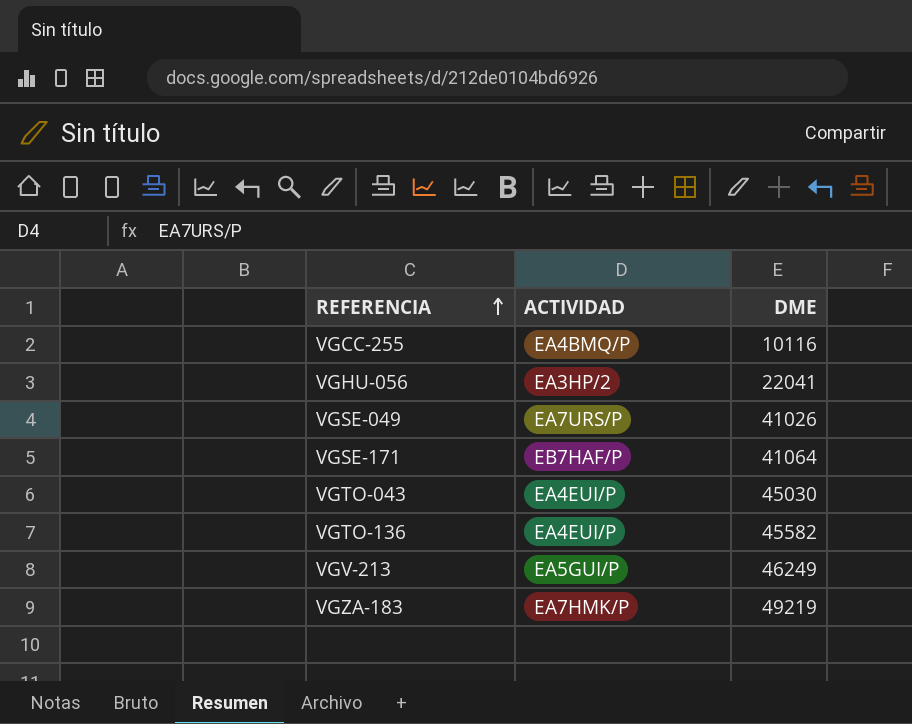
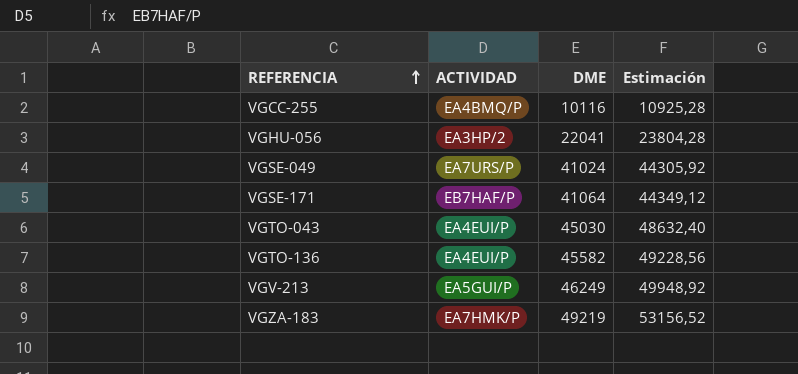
column Estimación | formula: none -> [DME] * 1,08
VGSE-049 | DME: 41026 -> 41024

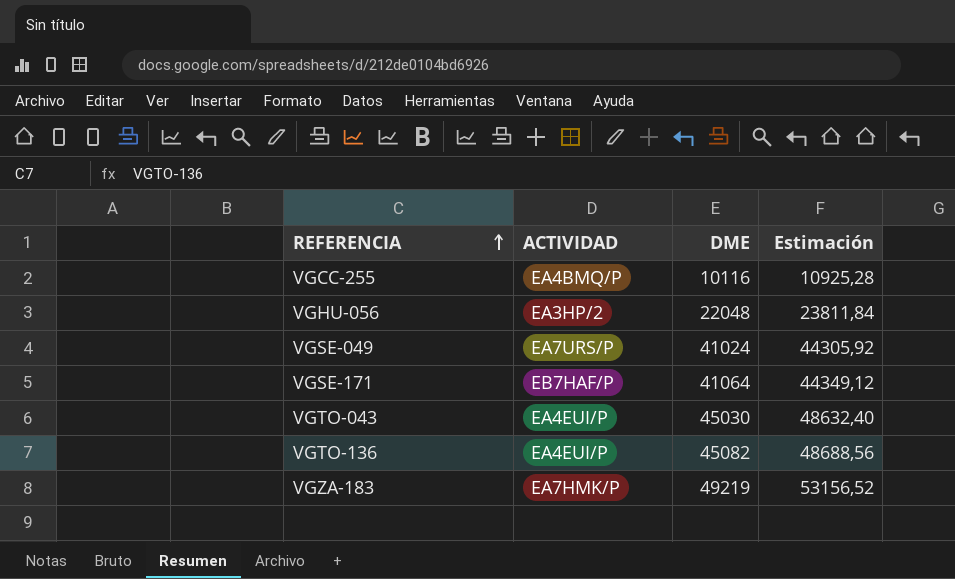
row VGV-213: EA5GUI/P | 46249 | 49948,92 -> none
VGHU-056 | DME: 22041 -> 22048
VGHU-056 | Estimación: 23804,28 -> 23811,84
VGTO-136 | DME: 45582 -> 45082
VGTO-136 | Estimación: 49228,56 -> 48688,56

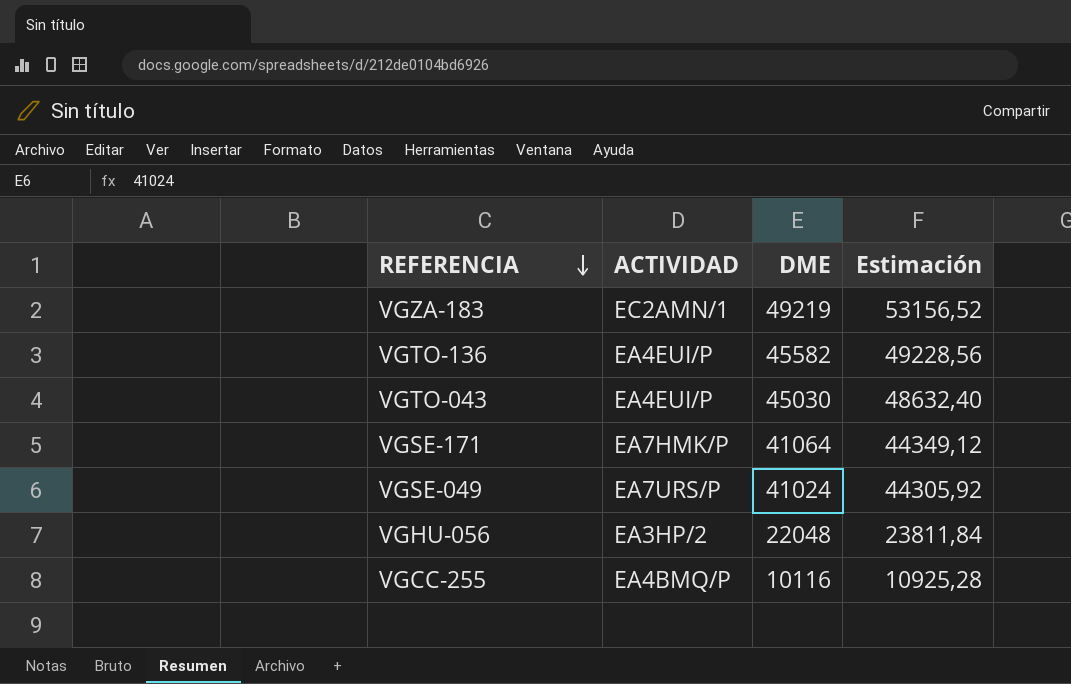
row order: REFERENCIA ascending -> REFERENCIA descending
VGZA-183 | ACTIVIDAD: EA7HMK/P -> EC2AMN/1
VGTO-136 | DME: 45082 -> 45582
VGTO-136 | Estimación: 48688,56 -> 49228,56
VGSE-171 | ACTIVIDAD: EB7HAF/P -> EA7HMK/P

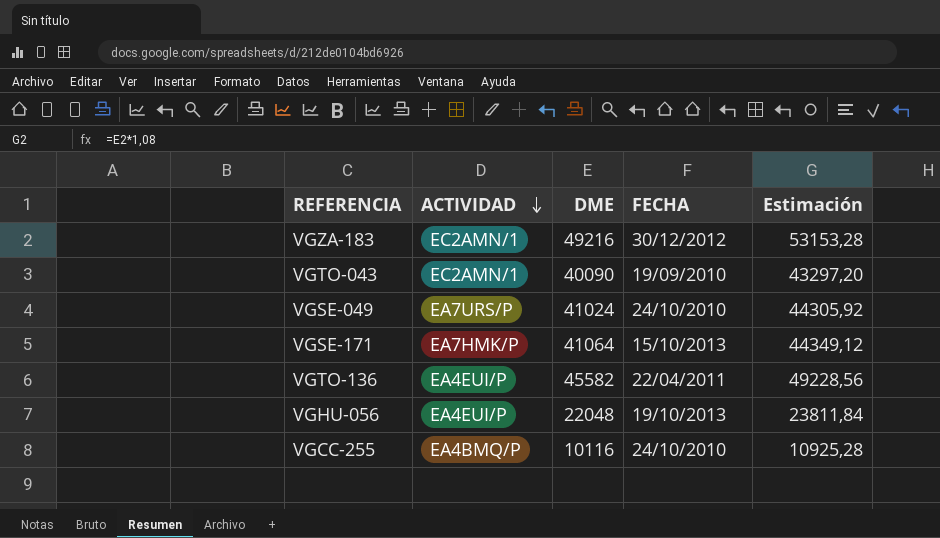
row order: REFERENCIA descending -> ACTIVIDAD descending
column FECHA | position: none -> 4
VGZA-183 | DME: 49219 -> 49216
VGZA-183 | Estimación: 53156,52 -> 53153,28
VGTO-043 | ACTIVIDAD: EA4EUI/P -> EC2AMN/1
VGTO-043 | DME: 45030 -> 40090
VGTO-043 | Estimación: 48632,40 -> 43297,20
VGHU-056 | ACTIVIDAD: EA3HP/2 -> EA4EUI/P

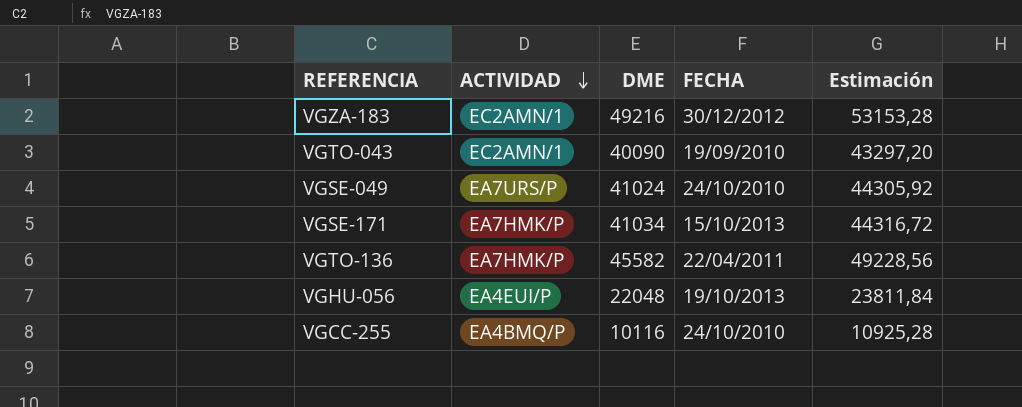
VGSE-171 | DME: 41064 -> 41034
VGSE-171 | Estimación: 44349,12 -> 44316,72
VGTO-136 | ACTIVIDAD: EA4EUI/P -> EA7HMK/P

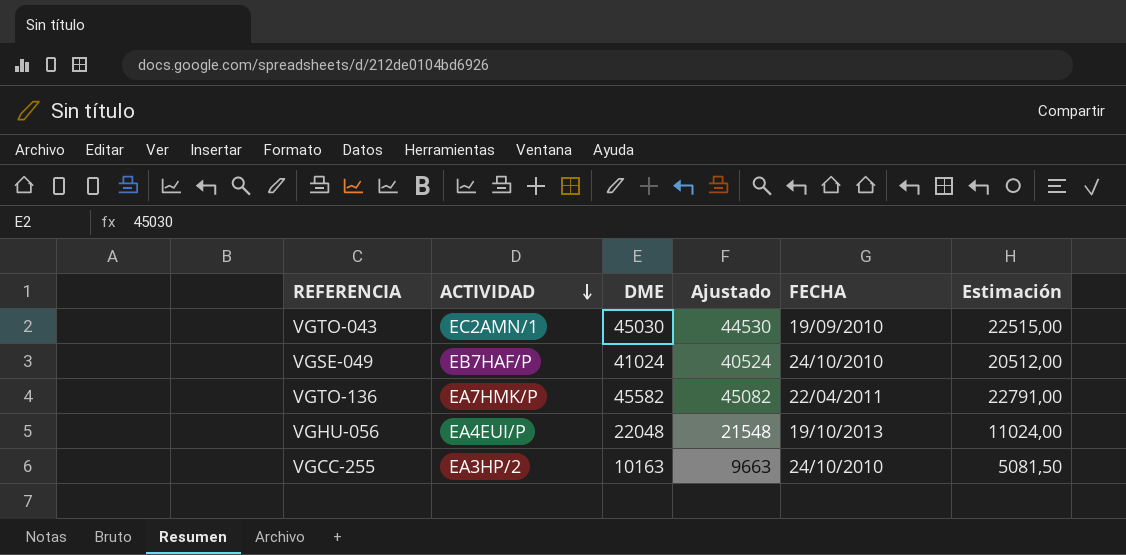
column Ajustado | formula: none -> [DME] - 500
column Estimación | formula: [DME] * 1,08 -> [DME] * 0,5
row VGZA-183: EC2AMN/1 | 49216 | 30/12/2012 | 53153,28 -> none
row VGSE-171: EA7HMK/P | 41034 | 15/10/2013 | 44316,72 -> none
VGTO-043 | DME: 40090 -> 45030
VGSE-049 | ACTIVIDAD: EA7URS/P -> EB7HAF/P
VGCC-255 | ACTIVIDAD: EA4BMQ/P -> EA3HP/2
VGCC-255 | DME: 10116 -> 10163

